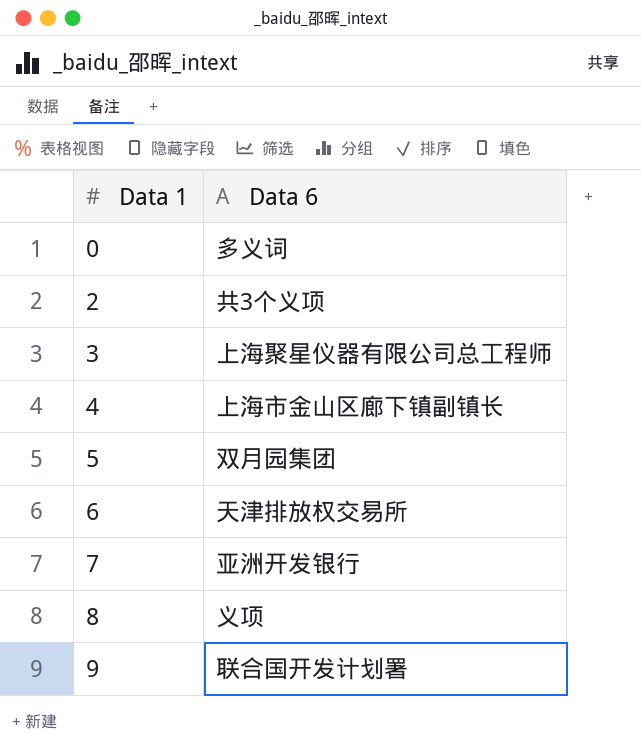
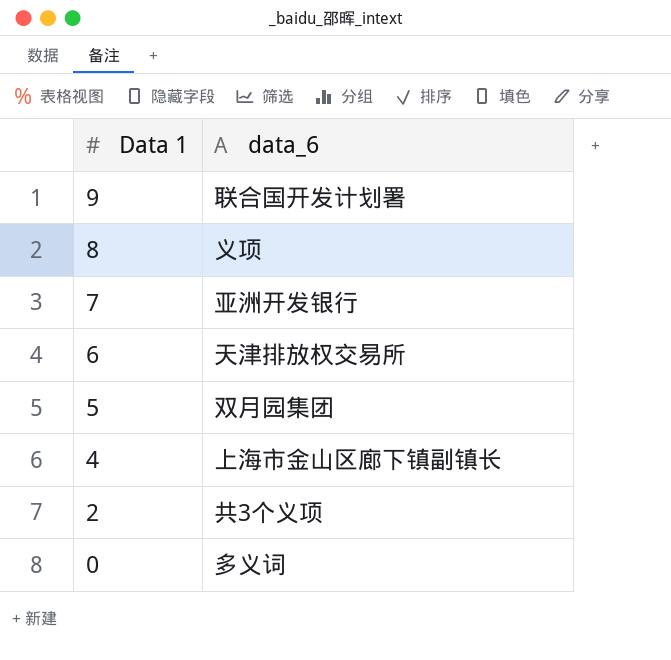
row order: Data 1 ascending -> Data 1 descending
column name: Data 6 -> data_6
row 3: 上海聚星仪器有限公司总工程师 -> none

